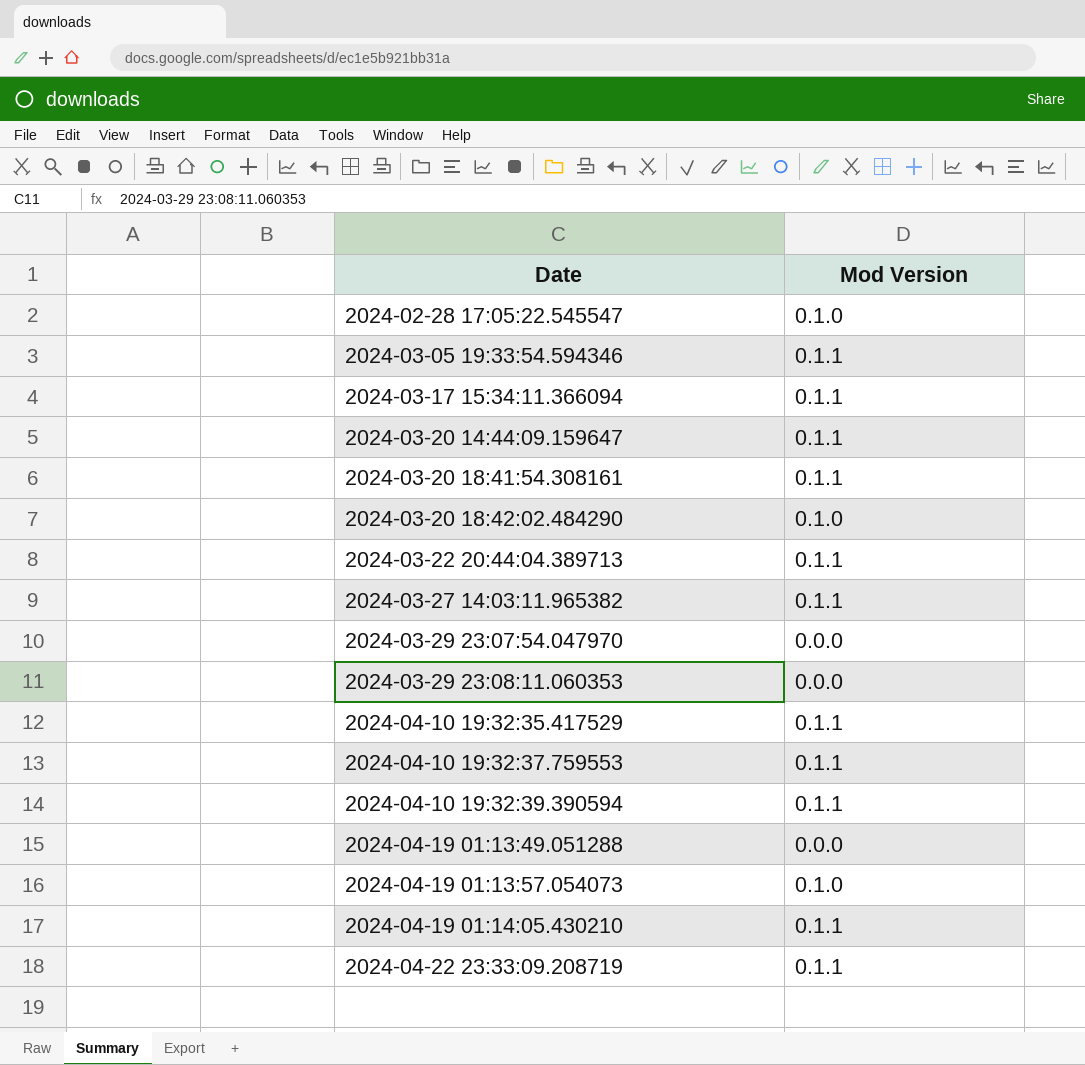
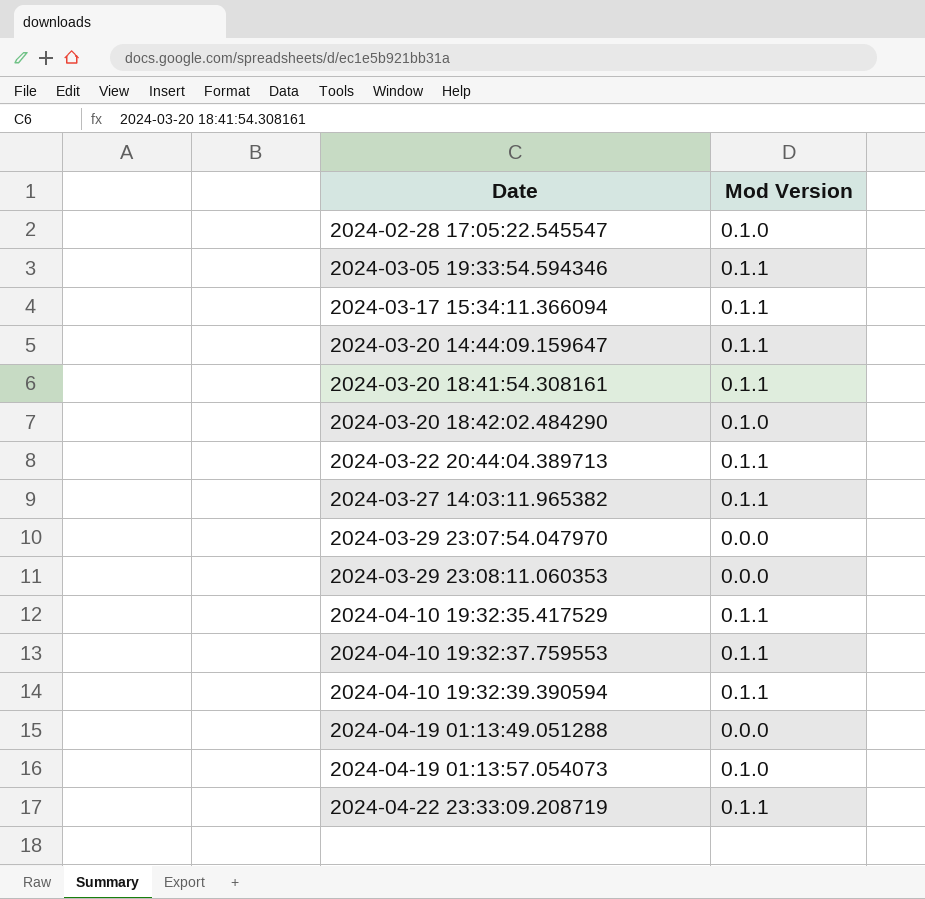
row 2024-04-19 01:14:05.430210: 0.1.1 -> none

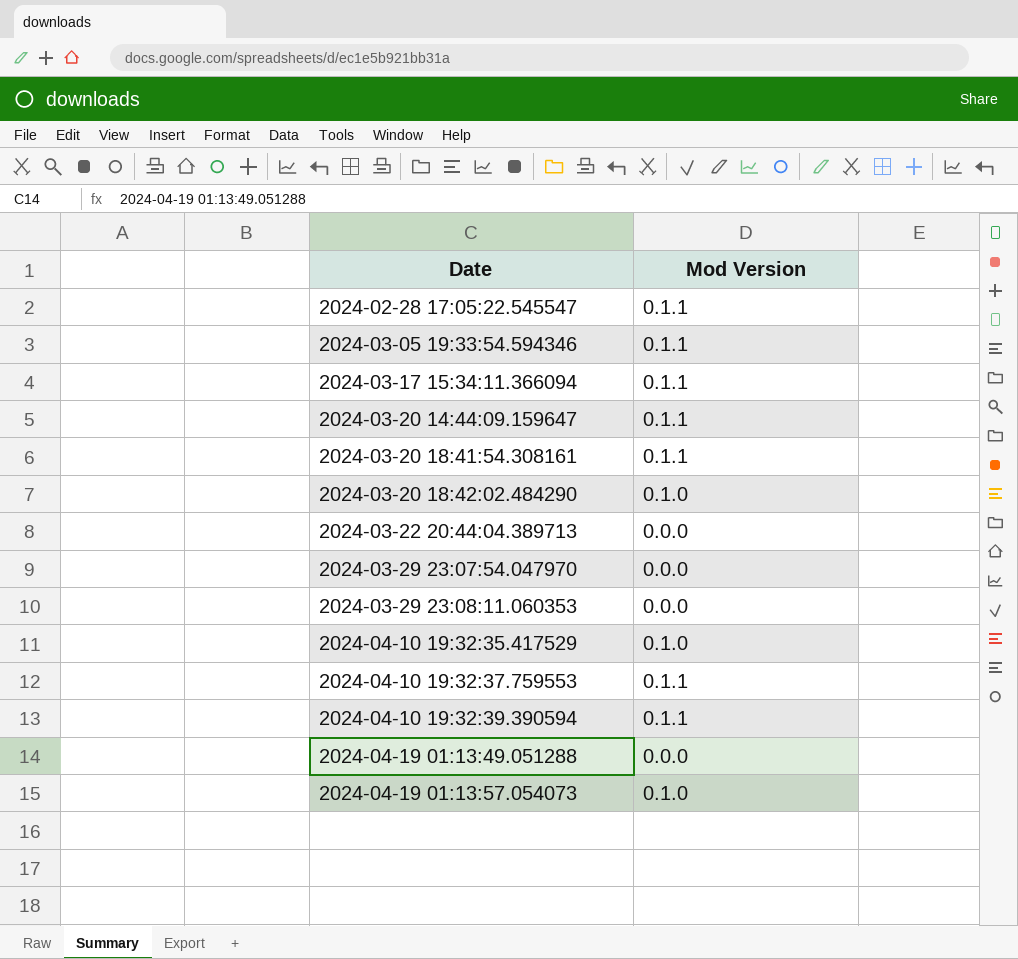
row 2024-03-27 14:03:11.965382: 0.1.1 -> none
row 2024-04-22 23:33:09.208719: 0.1.1 -> none
2024-02-28 17:05:22.545547 | Mod Version: 0.1.0 -> 0.1.1
2024-03-22 20:44:04.389713 | Mod Version: 0.1.1 -> 0.0.0
2024-04-10 19:32:35.417529 | Mod Version: 0.1.1 -> 0.1.0

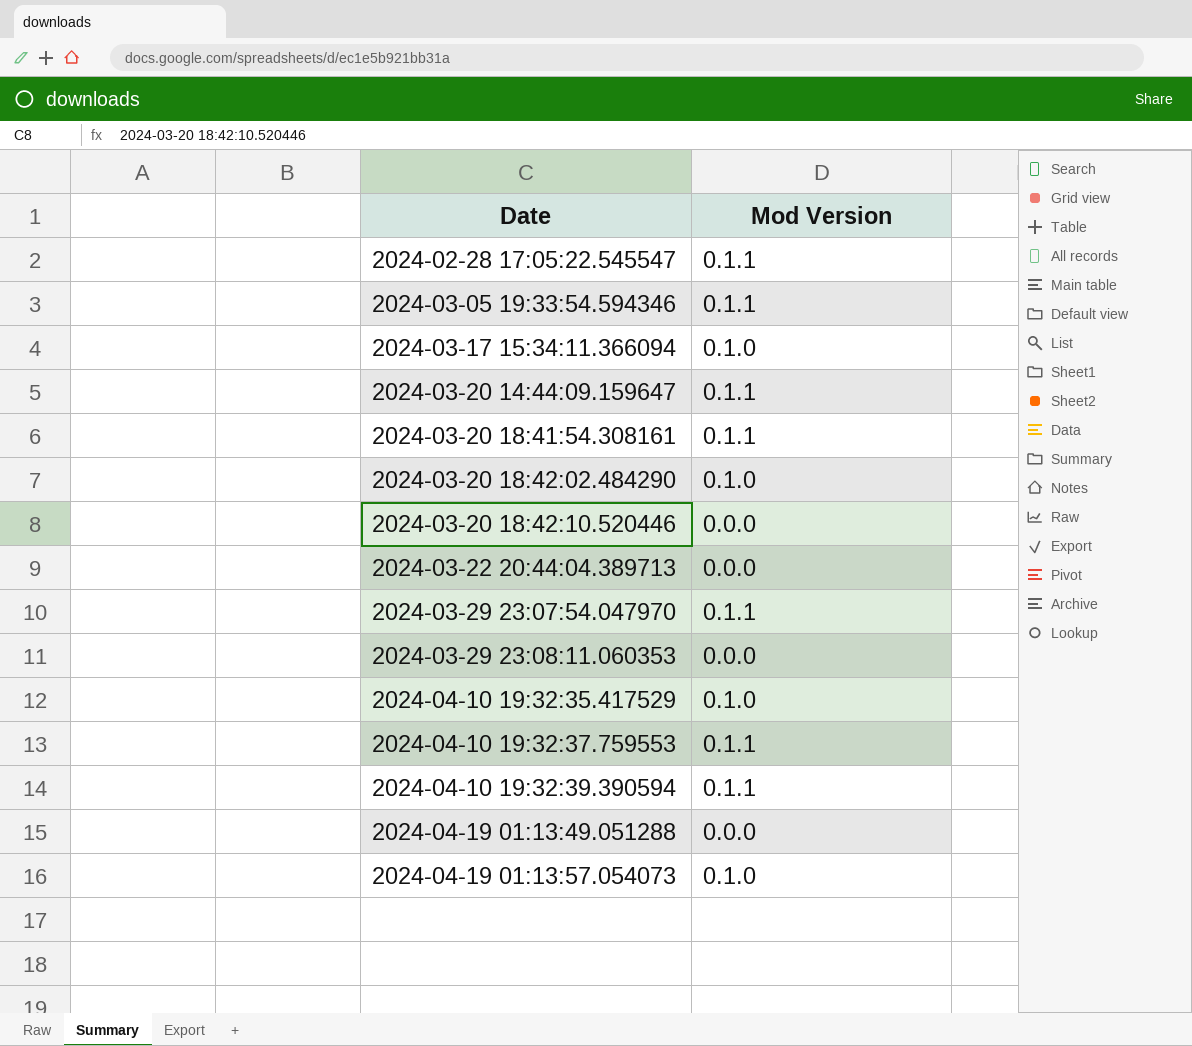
2024-03-17 15:34:11.366094 | Mod Version: 0.1.1 -> 0.1.0
row 2024-03-20 18:42:10.520446: none -> 0.0.0
2024-03-29 23:07:54.047970 | Mod Version: 0.0.0 -> 0.1.1

